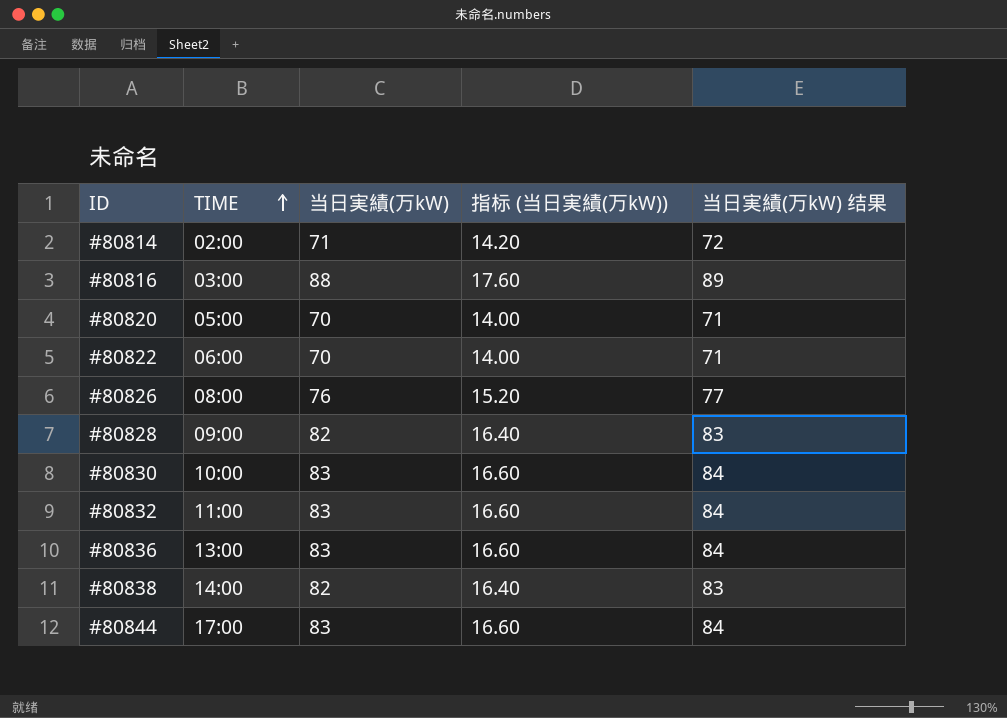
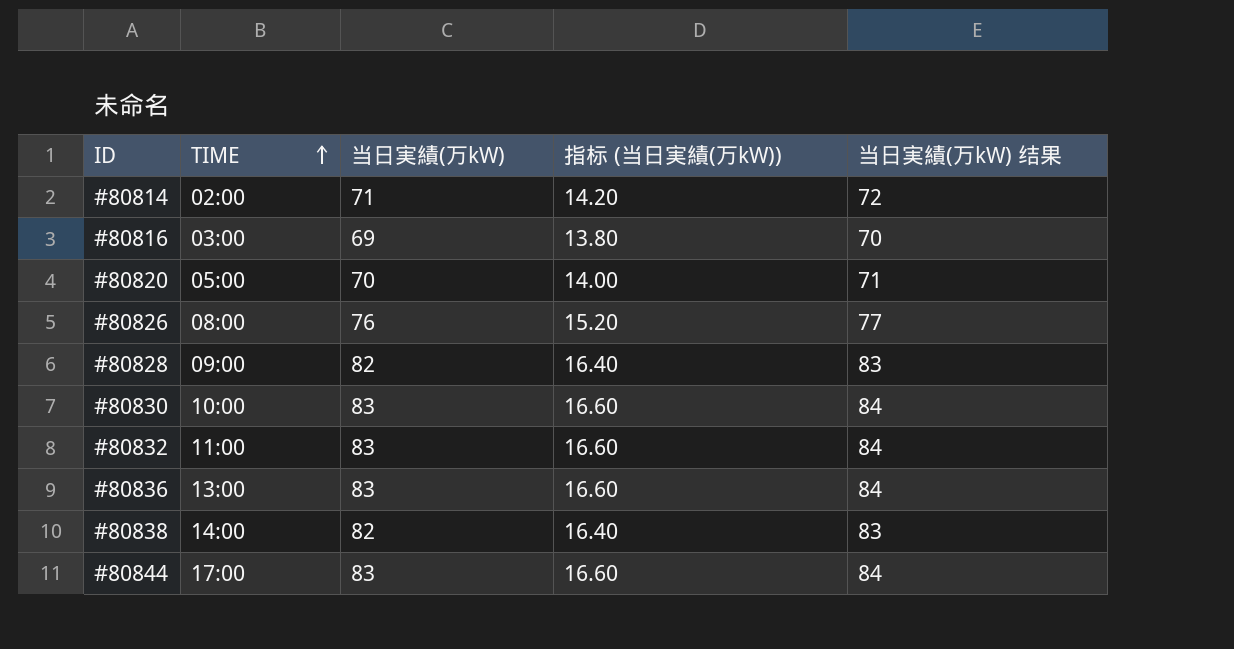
row #80822: 06:00 | 70 | 14.00 | 71 -> none
#80816 | 当日実績(万kW): 88 -> 69
#80816 | 指标 (当日実績(万kW)): 17.60 -> 13.80
#80816 | 当日実績(万kW) 结果: 89 -> 70

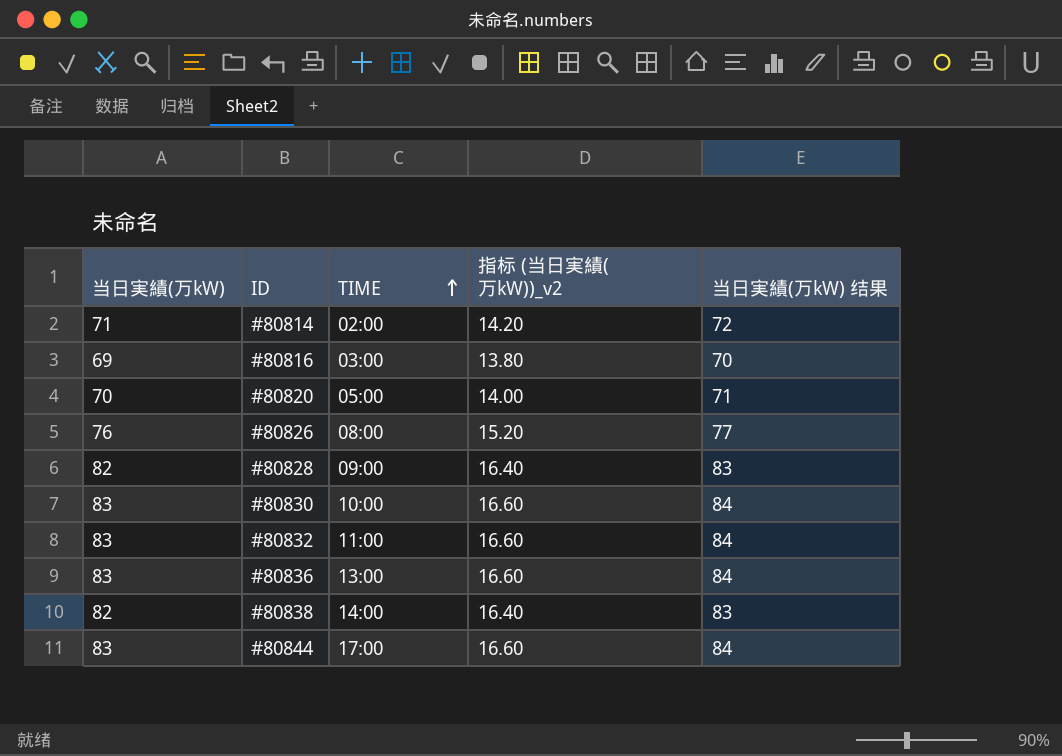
column 当日実績(万kW) | position: 3 -> 1
column name: 指标 (当日実績(万kW)) -> 指标 (当日実績(万kW))_v2

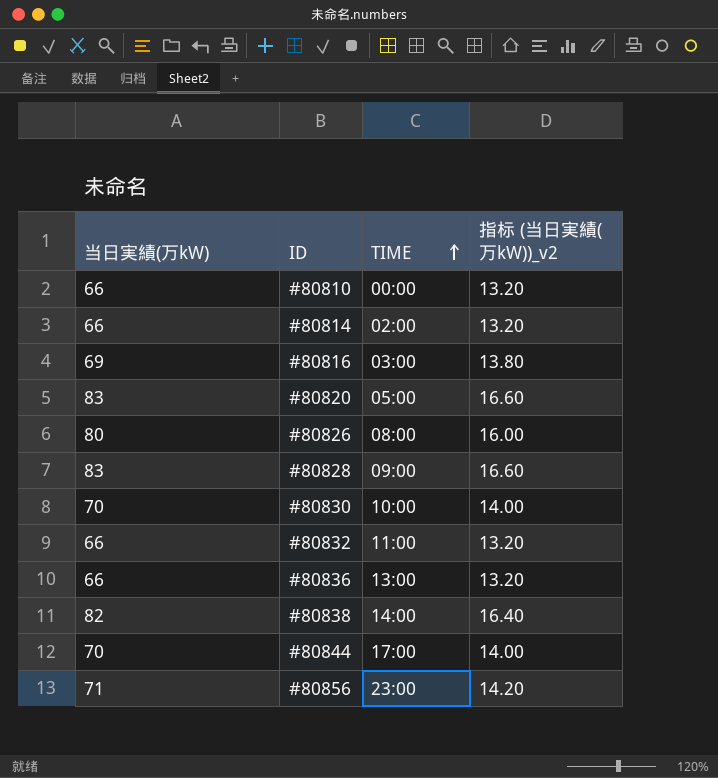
column 当日実績(万kW) 结果 | formula: [当日実績(万kW)] + 1 -> none
row #80810: none -> 66 | 00:00 | 13.20
#80814 | 当日実績(万kW): 71 -> 66
#80814 | 指标 (当日実績(万kW))_v2: 14.20 -> 13.20
#80820 | 当日実績(万kW): 70 -> 83
#80820 | 指标 (当日実績(万kW))_v2: 14.00 -> 16.60
#80826 | 当日実績(万kW): 76 -> 80
#80826 | 指标 (当日実績(万kW))_v2: 15.20 -> 16.00
#80828 | 当日実績(万kW): 82 -> 83
#80828 | 指标 (当日実績(万kW))_v2: 16.40 -> 16.60
#80830 | 当日実績(万kW): 83 -> 70
#80830 | 指标 (当日実績(万kW))_v2: 16.60 -> 14.00
#80832 | 当日実績(万kW): 83 -> 66
#80832 | 指标 (当日実績(万kW))_v2: 16.60 -> 13.20
#80836 | 当日実績(万kW): 83 -> 66
#80836 | 指标 (当日実績(万kW))_v2: 16.60 -> 13.20
#80844 | 当日実績(万kW): 83 -> 70
#80844 | 指标 (当日実績(万kW))_v2: 16.60 -> 14.00
row #80856: none -> 71 | 23:00 | 14.20

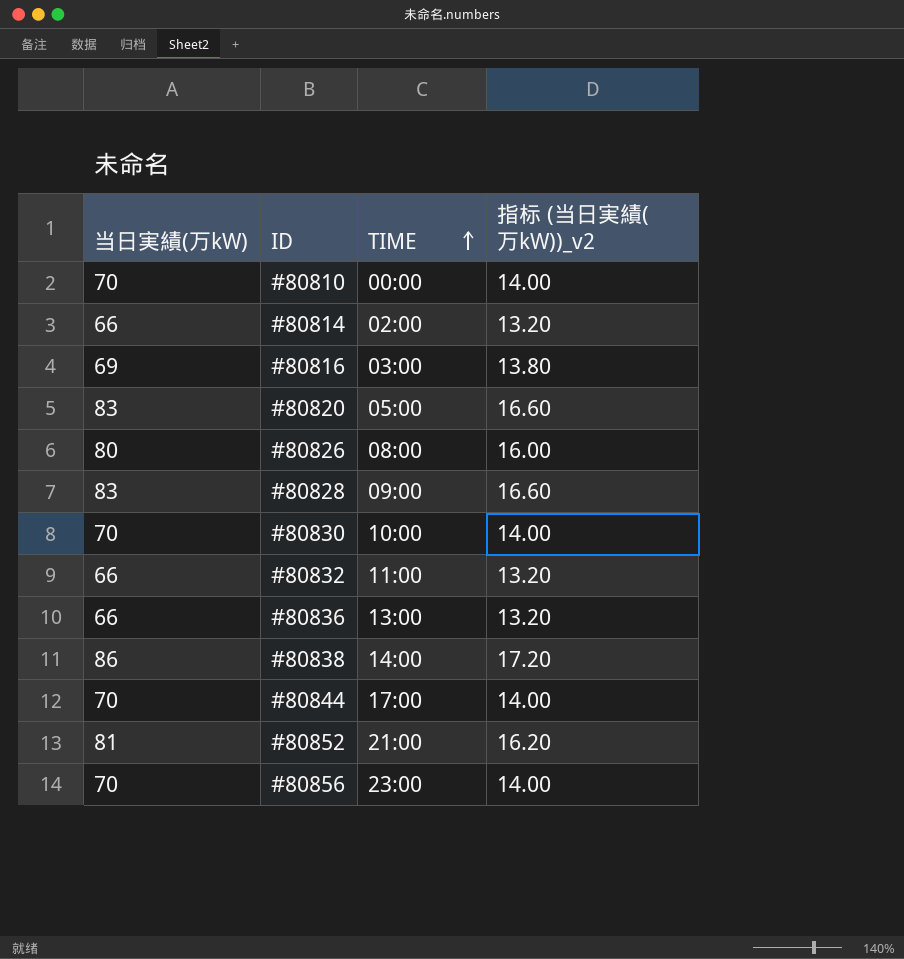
#80810 | 当日実績(万kW): 66 -> 70
#80810 | 指标 (当日実績(万kW))_v2: 13.20 -> 14.00
#80838 | 当日実績(万kW): 82 -> 86
#80838 | 指标 (当日実績(万kW))_v2: 16.40 -> 17.20
row #80852: none -> 81 | 21:00 | 16.20
#80856 | 当日実績(万kW): 71 -> 70
#80856 | 指标 (当日実績(万kW))_v2: 14.20 -> 14.00

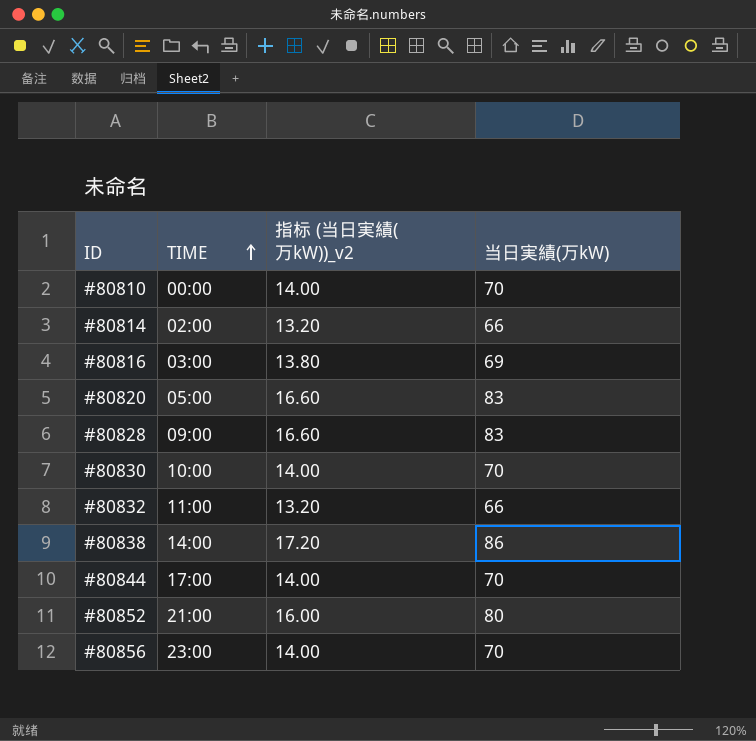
column 当日実績(万kW) | position: 1 -> 4
row #80826: 80 | 08:00 | 16.00 -> none
row #80836: 66 | 13:00 | 13.20 -> none
#80852 | 指标 (当日実績(万kW))_v2: 16.20 -> 16.00
#80852 | 当日実績(万kW): 81 -> 80

